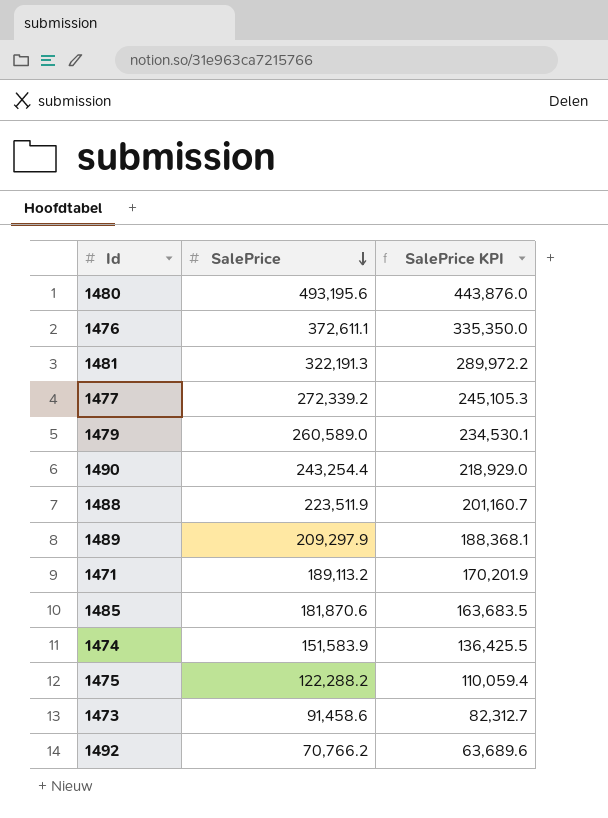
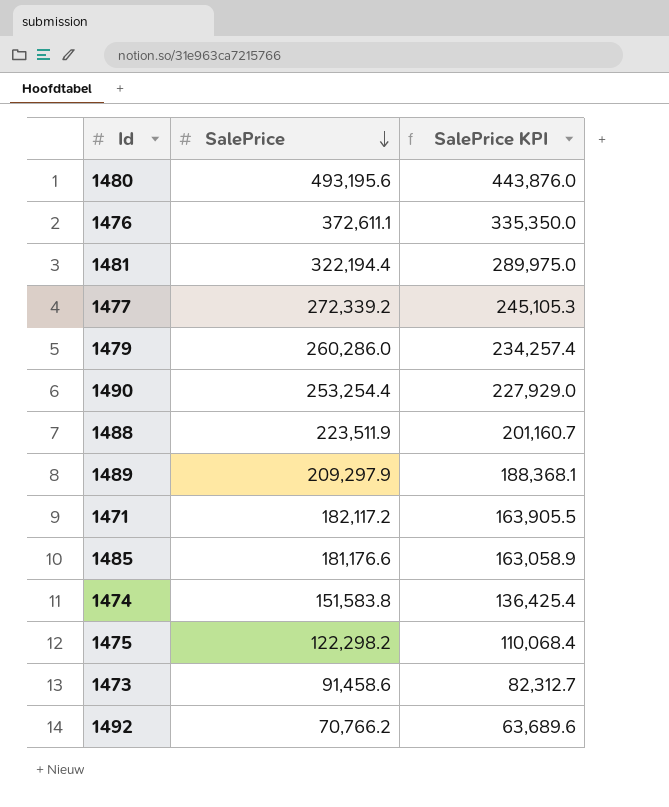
1481 | SalePrice: 322,191.3 -> 322,194.4
1481 | SalePrice KPI: 289,972.2 -> 289,975.0
1479 | SalePrice: 260,589.0 -> 260,286.0
1479 | SalePrice KPI: 234,530.1 -> 234,257.4
1490 | SalePrice: 243,254.4 -> 253,254.4
1490 | SalePrice KPI: 218,929.0 -> 227,929.0
1471 | SalePrice: 189,113.2 -> 182,117.2
1471 | SalePrice KPI: 170,201.9 -> 163,905.5
1485 | SalePrice: 181,870.6 -> 181,176.6
1485 | SalePrice KPI: 163,683.5 -> 163,058.9
1474 | SalePrice: 151,583.9 -> 151,583.8
1474 | SalePrice KPI: 136,425.5 -> 136,425.4
1475 | SalePrice: 122,288.2 -> 122,298.2
1475 | SalePrice KPI: 110,059.4 -> 110,068.4

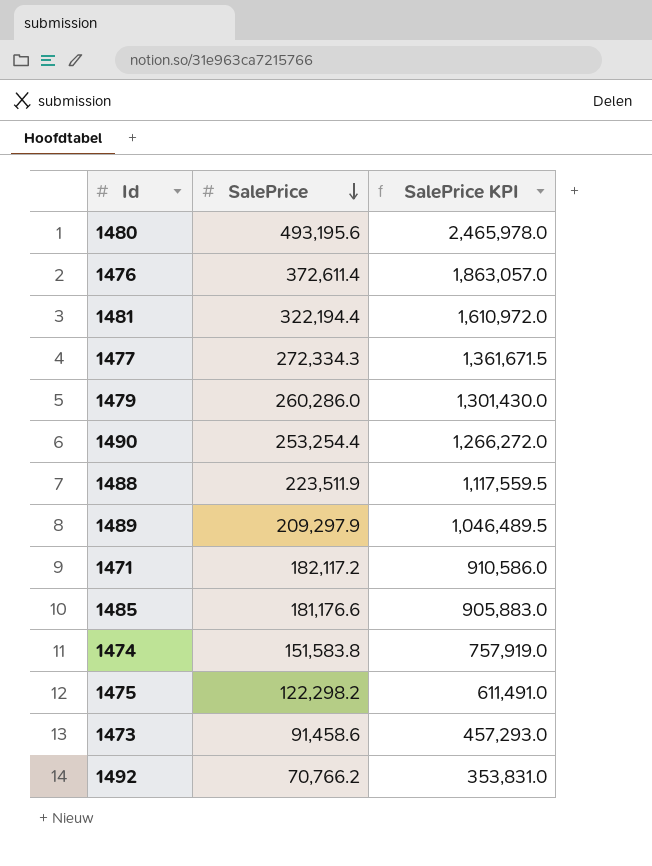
column SalePrice KPI | formula: [SalePrice] * 0.9 -> [SalePrice] * 5
1476 | SalePrice: 372,611.1 -> 372,611.4
1477 | SalePrice: 272,339.2 -> 272,334.3

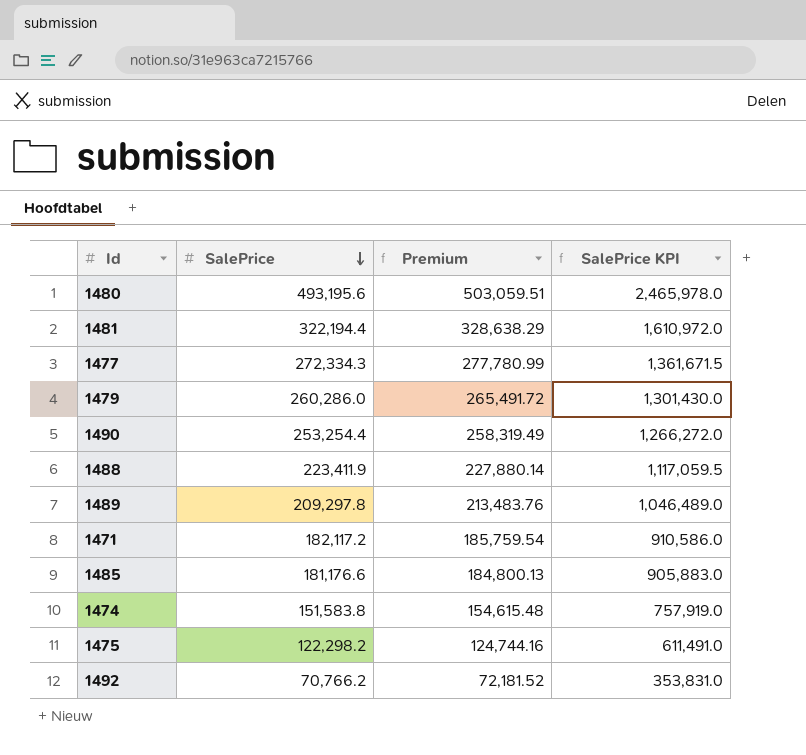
column Premium | formula: none -> [SalePrice] * 1.02
row 1476: 372,611.4 | 1,863,057.0 -> none
row 1473: 91,458.6 | 457,293.0 -> none
1488 | SalePrice: 223,511.9 -> 223,411.9
1488 | SalePrice KPI: 1,117,559.5 -> 1,117,059.5
1489 | SalePrice: 209,297.9 -> 209,297.8
1489 | SalePrice KPI: 1,046,489.5 -> 1,046,489.0

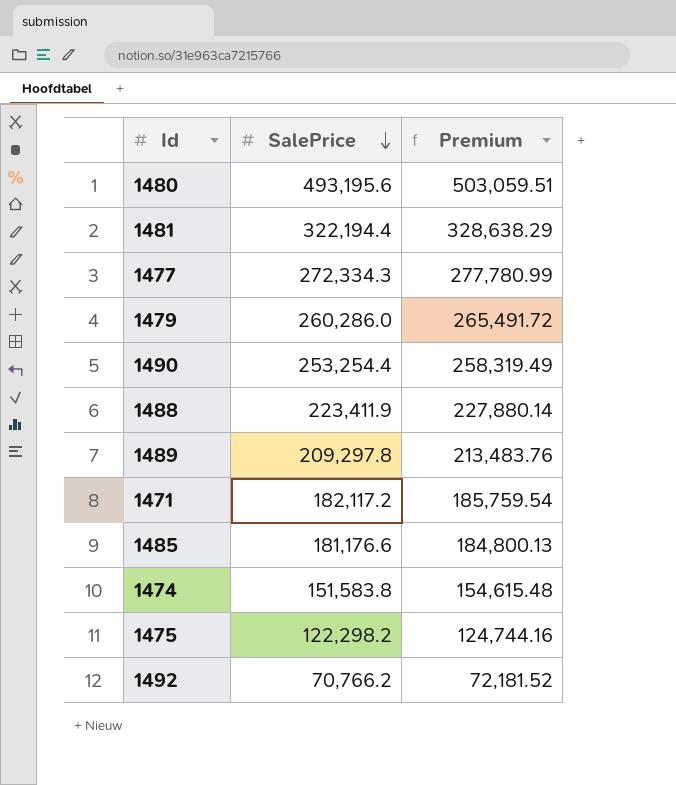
column SalePrice KPI | formula: [SalePrice] * 5 -> none

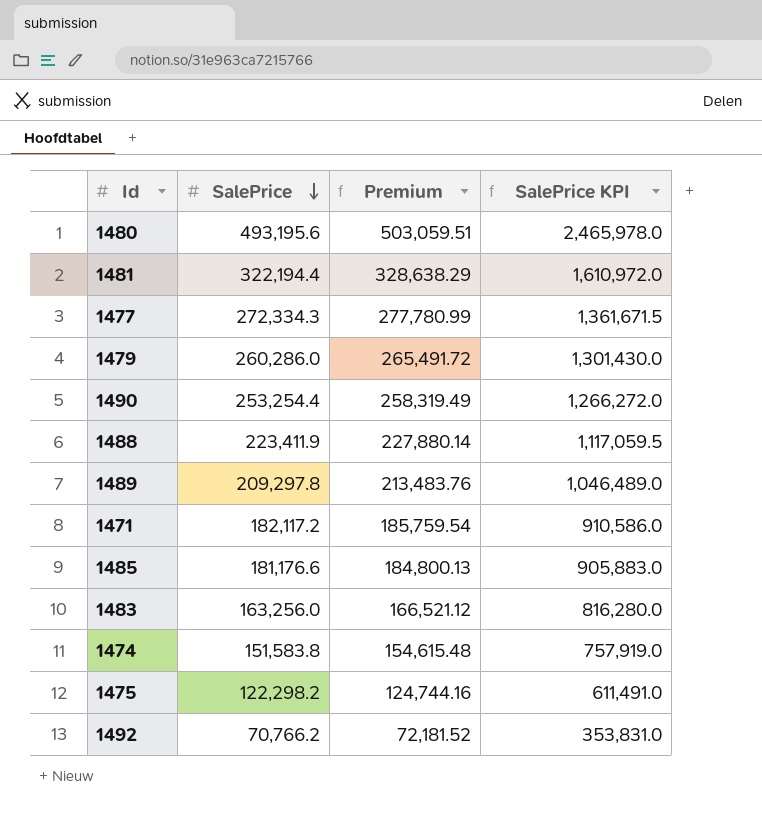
column SalePrice KPI | formula: none -> [SalePrice] * 5
row 1483: none -> 163,256.0 | 166,521.12 | 816,280.0

